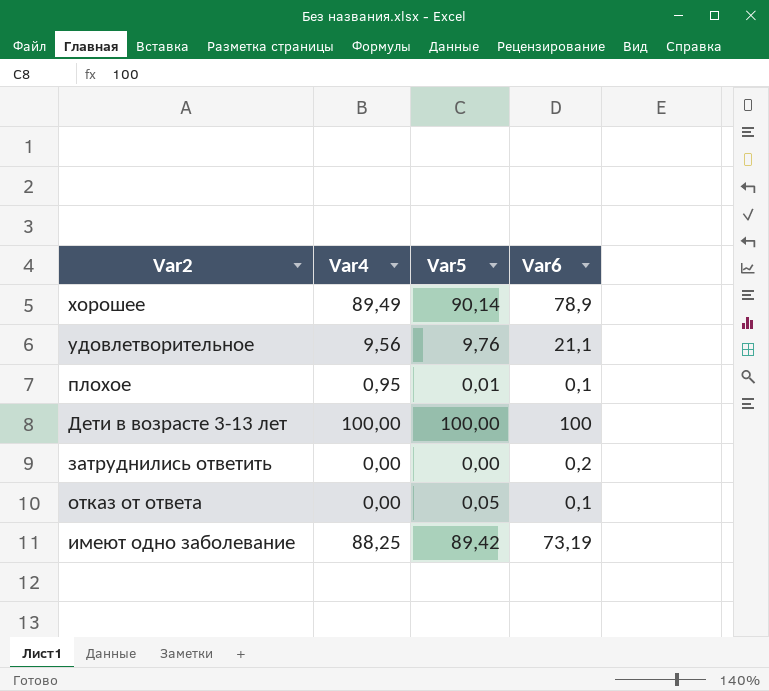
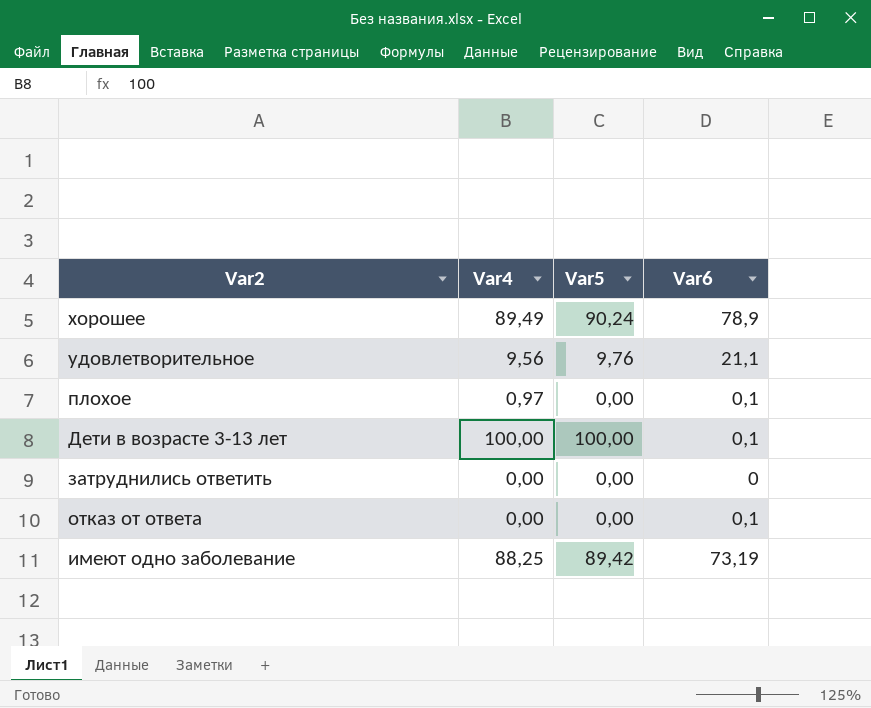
хорошее | Var5: 90,14 -> 90,24
плохое | Var4: 0,95 -> 0,97
плохое | Var5: 0,01 -> 0,00
Дети в возрасте 3-13 лет | Var6: 100 -> 0,1
затруднились ответить | Var6: 0,2 -> 0
отказ от ответа | Var5: 0,05 -> 0,00

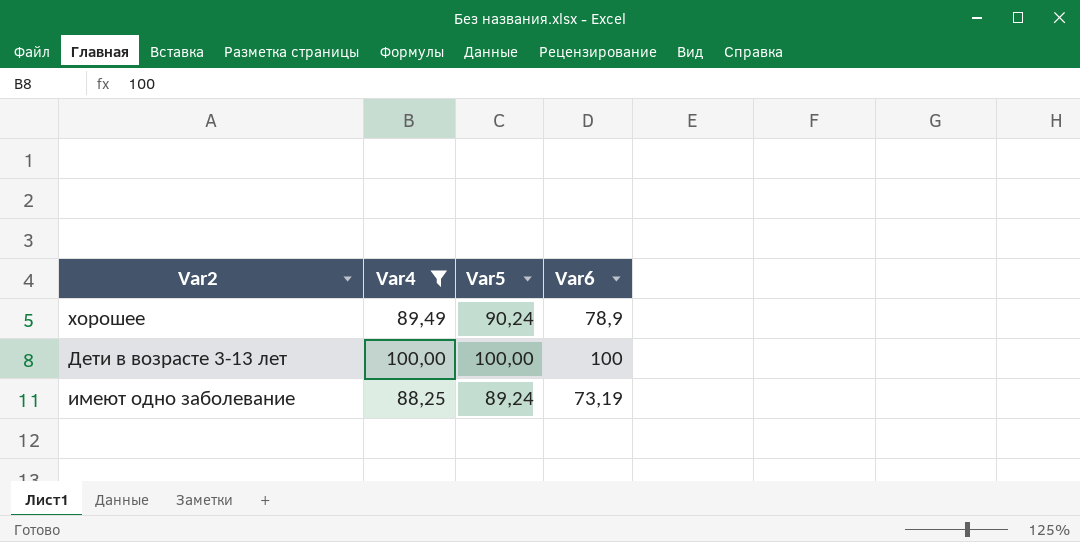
filter: none -> Var4 >= 88,25
Дети в возрасте 3-13 лет | Var6: 0,1 -> 100
имеют одно заболевание | Var5: 89,42 -> 89,24

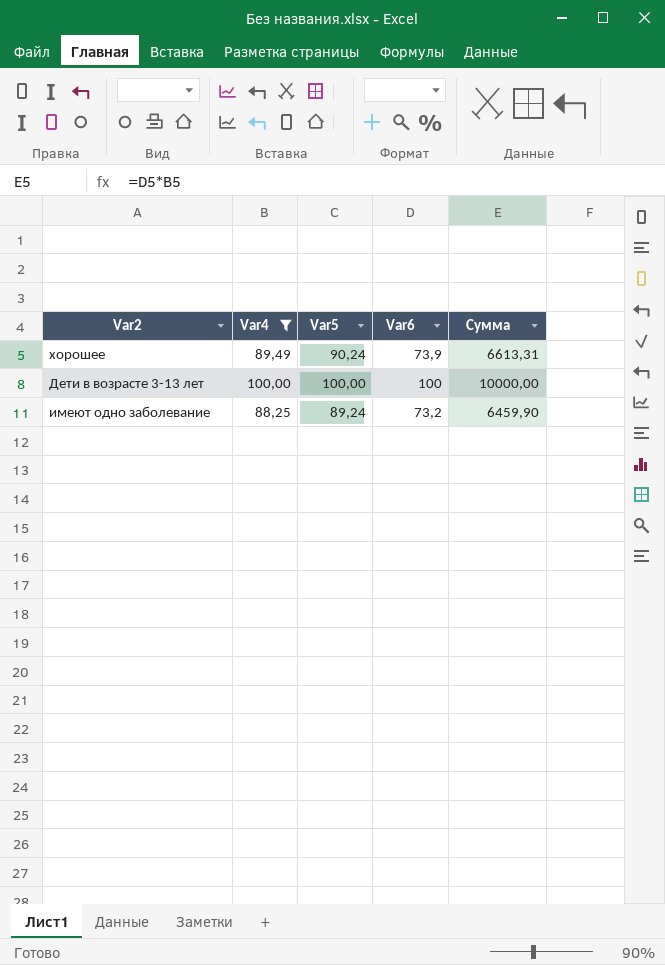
column Сумма | formula: none -> [Var4] * [Var6]
хорошее | Var6: 78,9 -> 73,9
имеют одно заболевание | Var6: 73,19 -> 73,2

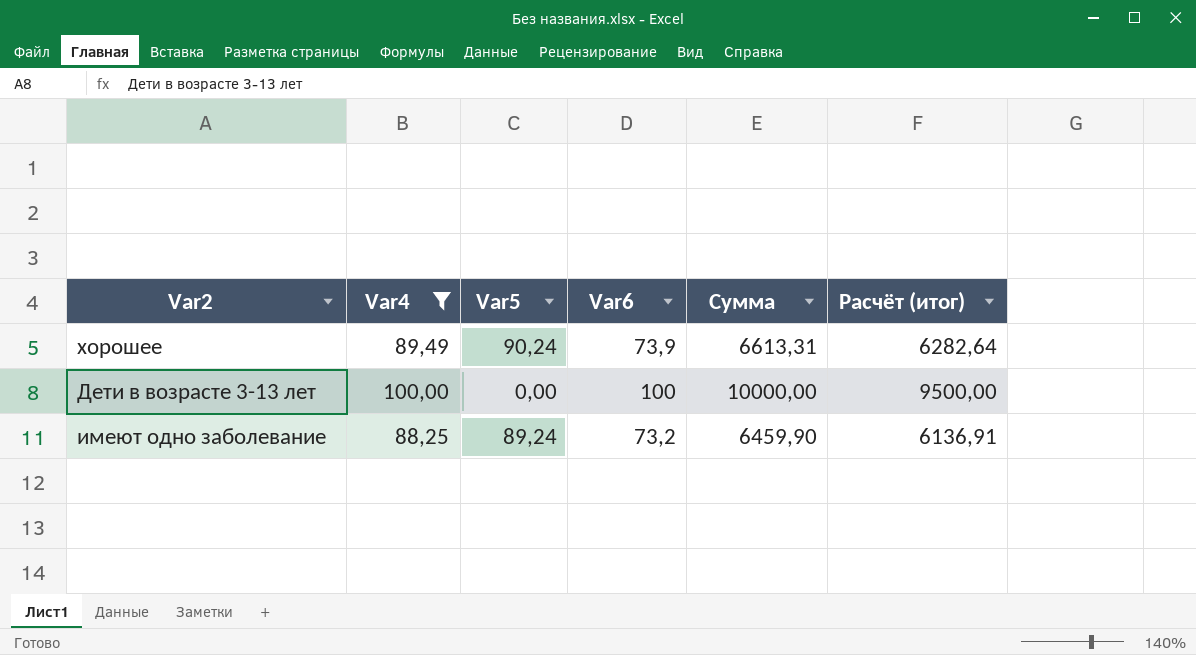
column Расчёт (итог) | formula: none -> [Сумма] * 0,95
Дети в возрасте 3-13 лет | Var5: 100,00 -> 0,00

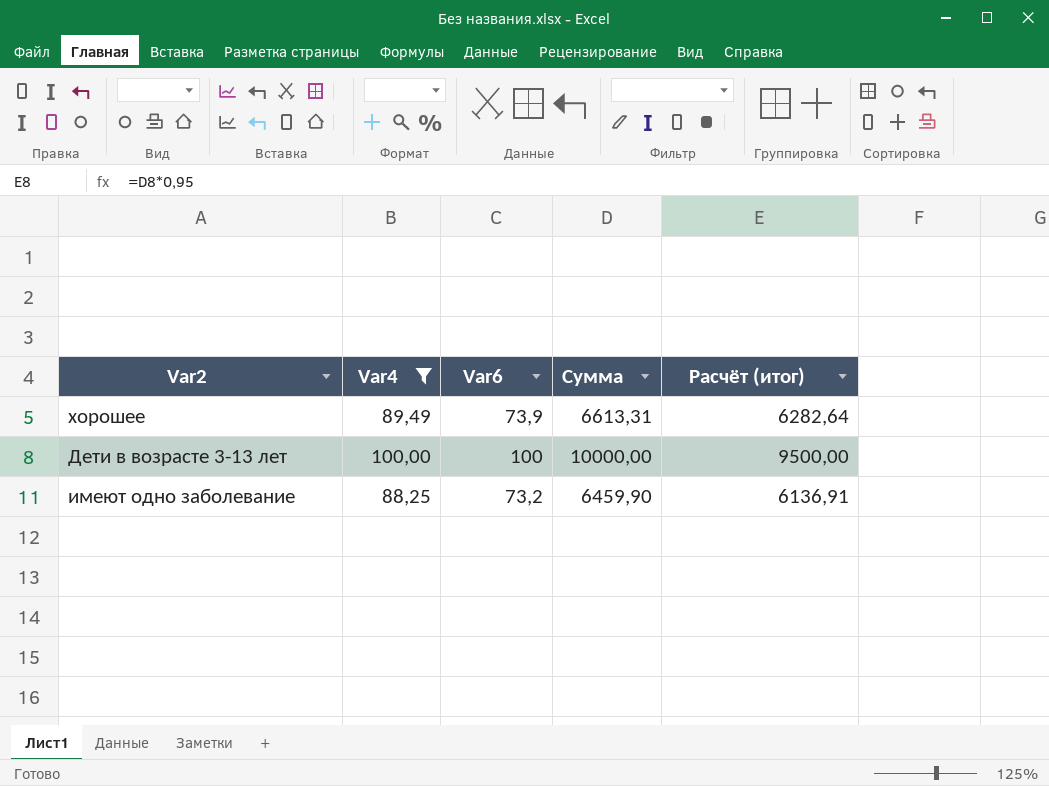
column Var5 | position: 3 -> none

